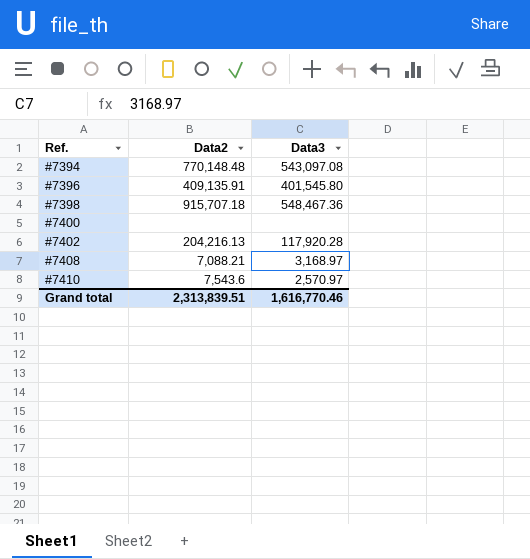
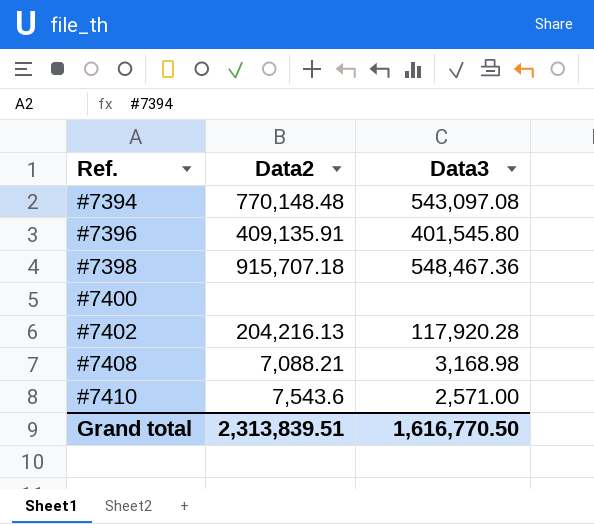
#7408 | Data3: 3,168.97 -> 3,168.98
#7410 | Data3: 2,570.97 -> 2,571.00
Grand total | Data3: 1,616,770.46 -> 1,616,770.50

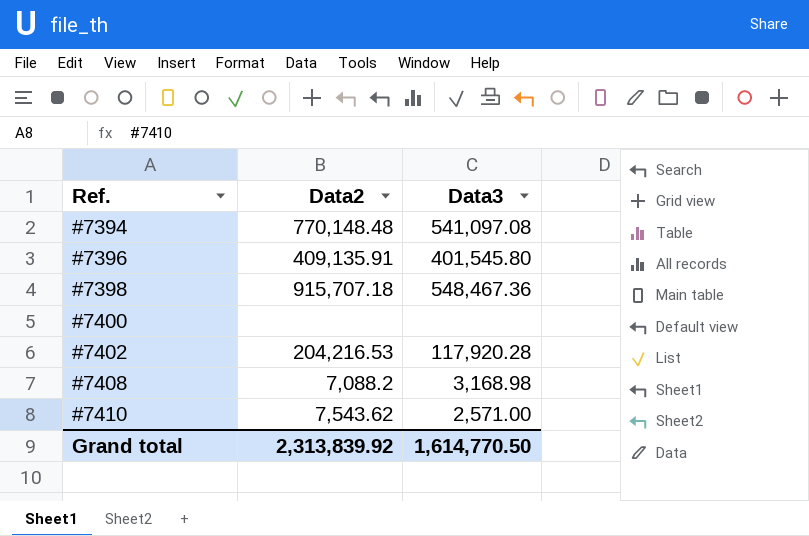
#7394 | Data3: 543,097.08 -> 541,097.08
#7402 | Data2: 204,216.13 -> 204,216.53
#7408 | Data2: 7,088.21 -> 7,088.2
#7410 | Data2: 7,543.6 -> 7,543.62
Grand total | Data2: 2,313,839.51 -> 2,313,839.92
Grand total | Data3: 1,616,770.50 -> 1,614,770.50

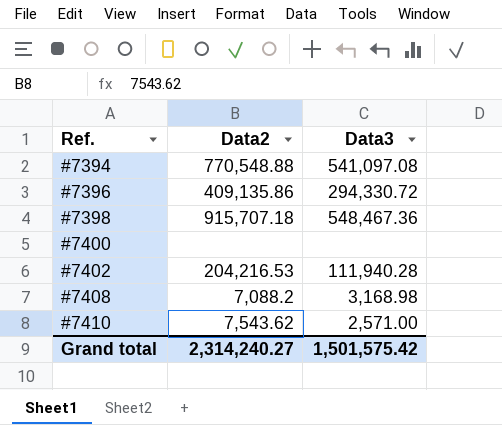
#7394 | Data2: 770,148.48 -> 770,548.88
#7396 | Data2: 409,135.91 -> 409,135.86
#7396 | Data3: 401,545.80 -> 294,330.72
#7402 | Data3: 117,920.28 -> 111,940.28
Grand total | Data2: 2,313,839.92 -> 2,314,240.27
Grand total | Data3: 1,614,770.50 -> 1,501,575.42

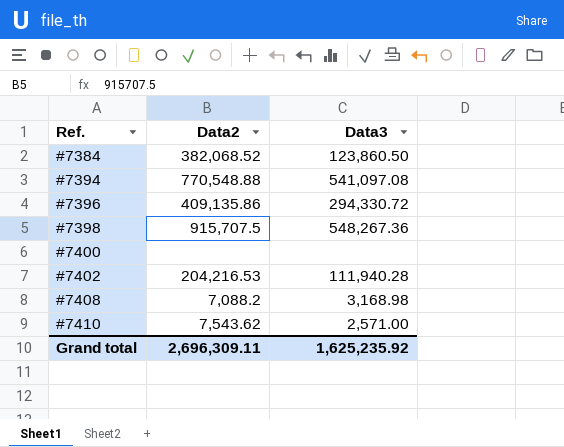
row #7384: none -> 382,068.52 | 123,860.50
#7398 | Data2: 915,707.18 -> 915,707.5
#7398 | Data3: 548,467.36 -> 548,267.36
Grand total | Data2: 2,314,240.27 -> 2,696,309.11
Grand total | Data3: 1,501,575.42 -> 1,625,235.92

